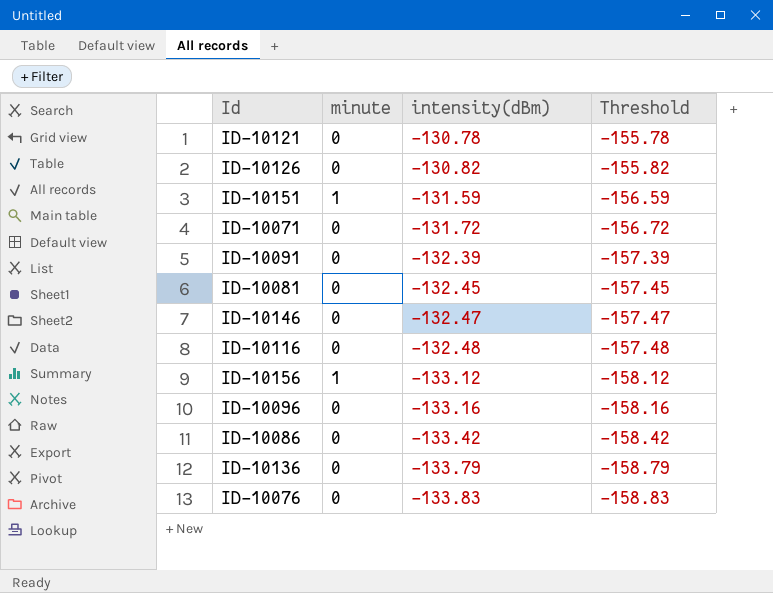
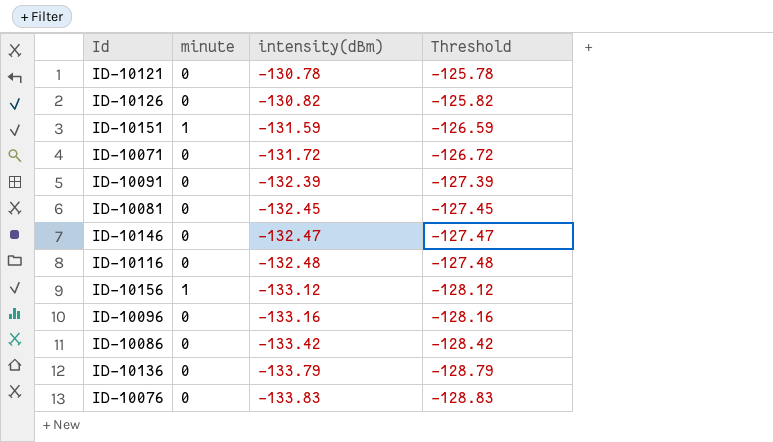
column Threshold | formula: [intensity(dBm)] - 25 -> [intensity(dBm)] + 5

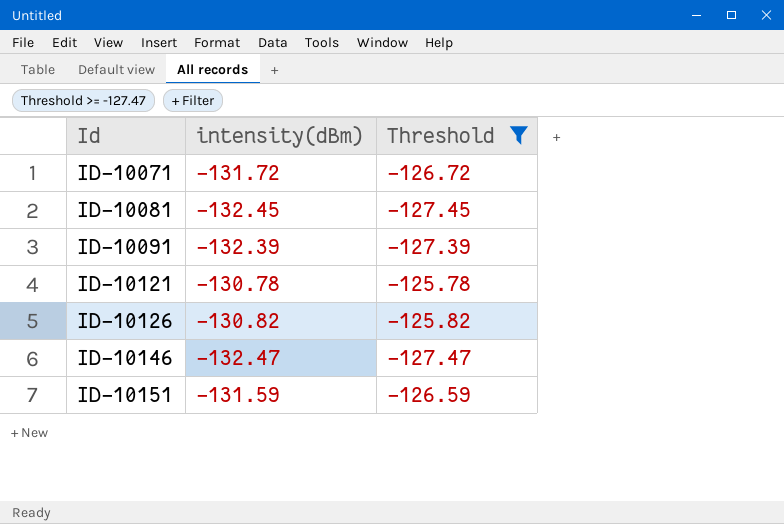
filter: none -> Threshold >= -127.47
row order: intensity(dBm) descending -> Id ascending
column minute | position: 2 -> none

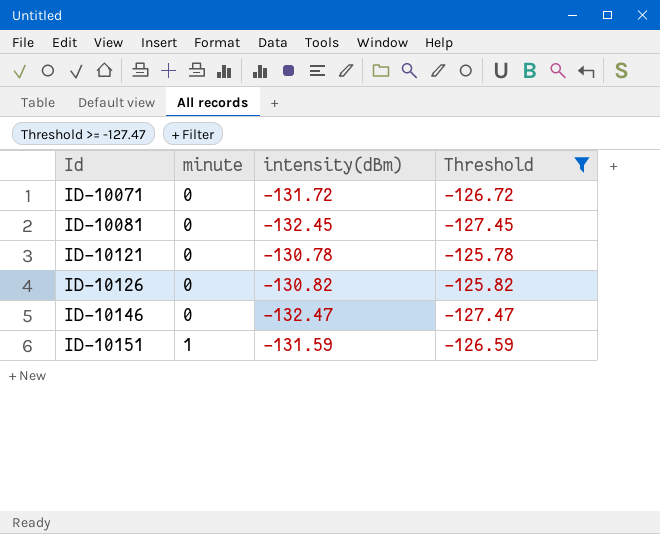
column minute | position: none -> 2
row ID-10091: -132.39 | -127.39 -> none

